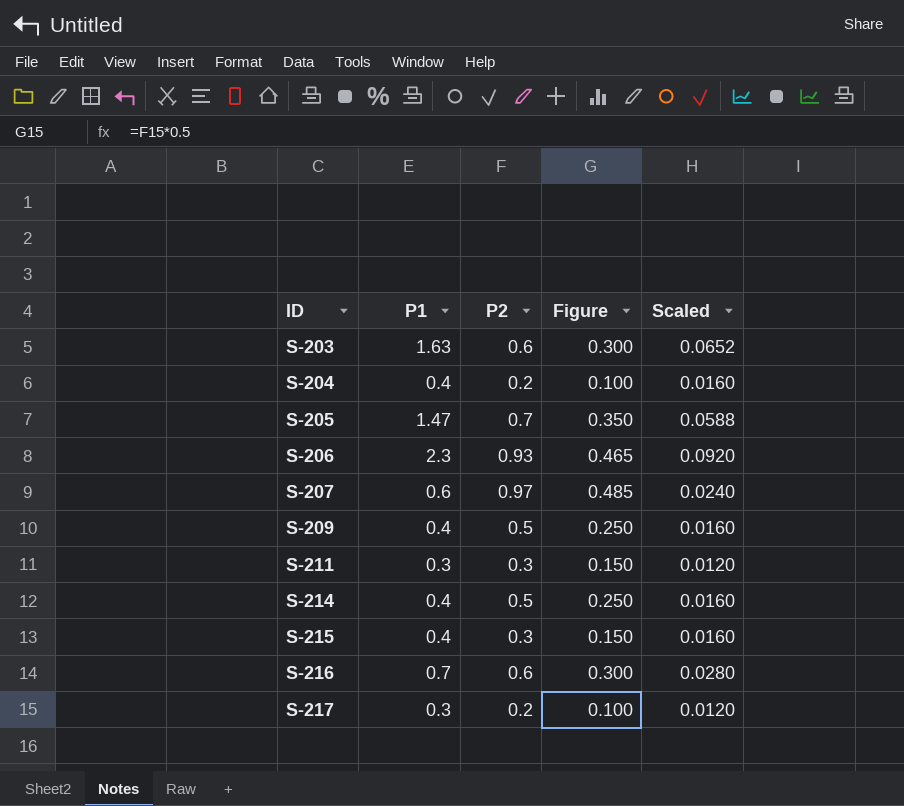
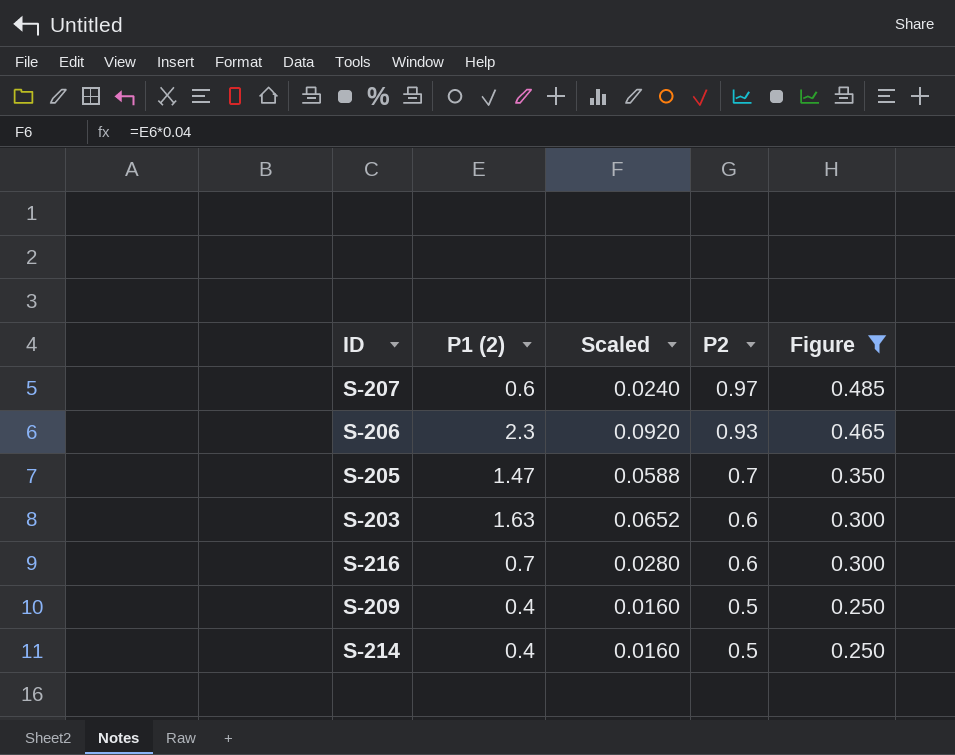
filter: none -> Figure >= 0.250
row order: ID ascending -> P2 descending
column name: P1 -> P1 (2)
column Scaled | position: 5 -> 3

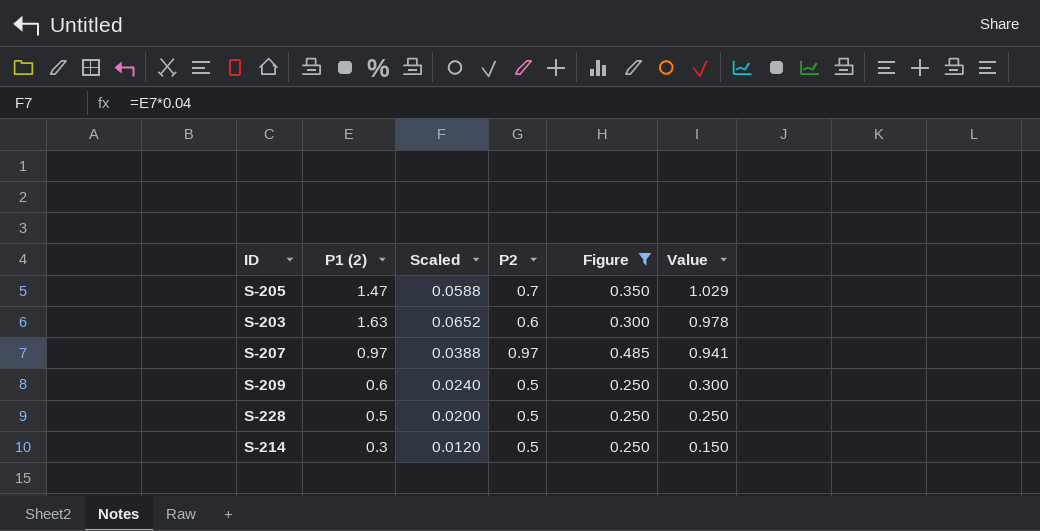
row order: P2 descending -> Value descending
column Value | formula: none -> [P1 (2)] * [P2]
row S-206: 2.3 | 0.0920 | 0.93 | 0.465 -> none
row S-216: 0.7 | 0.0280 | 0.6 | 0.300 -> none
S-207 | P1 (2): 0.6 -> 0.97
S-207 | Scaled: 0.0240 -> 0.0388
S-209 | P1 (2): 0.4 -> 0.6
S-209 | Scaled: 0.0160 -> 0.0240
row S-228: none -> 0.5 | 0.0200 | 0.5 | 0.250 | 0.250
S-214 | P1 (2): 0.4 -> 0.3
S-214 | Scaled: 0.0160 -> 0.0120

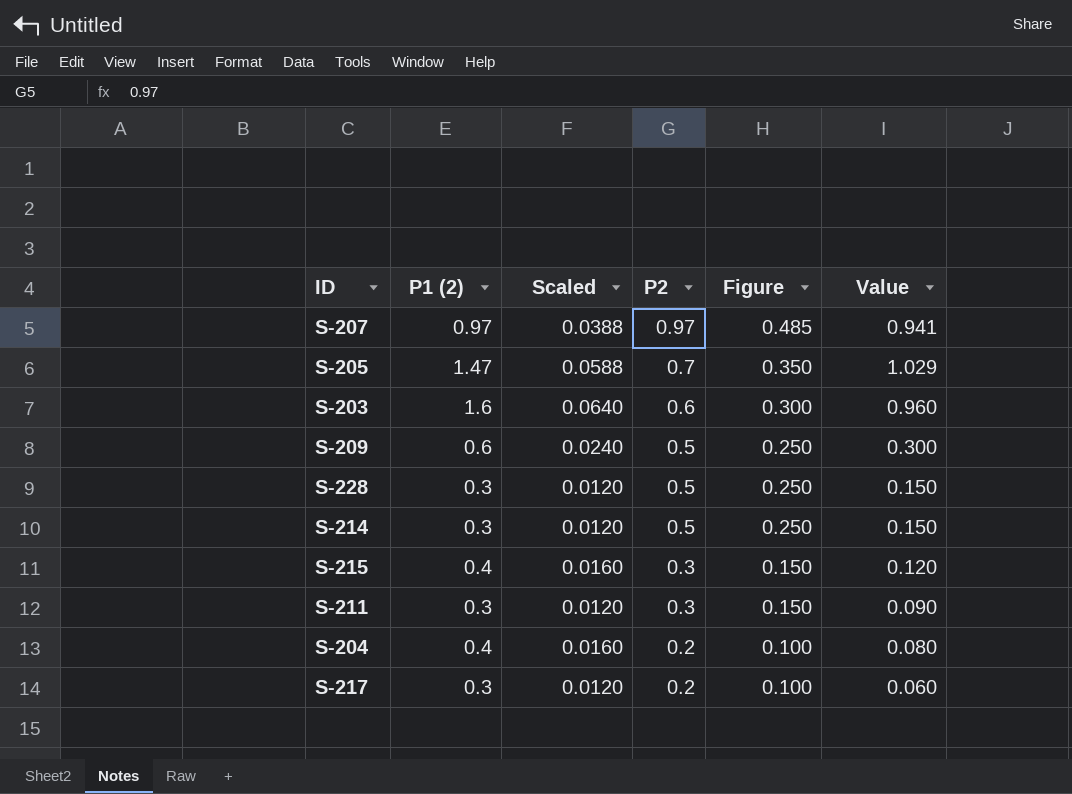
filter: Figure >= 0.250 -> none
row order: Value descending -> P2 descending
S-203 | P1 (2): 1.63 -> 1.6
S-203 | Scaled: 0.0652 -> 0.0640
S-203 | Value: 0.978 -> 0.960
S-228 | P1 (2): 0.5 -> 0.3
S-228 | Scaled: 0.0200 -> 0.0120
S-228 | Value: 0.250 -> 0.150

